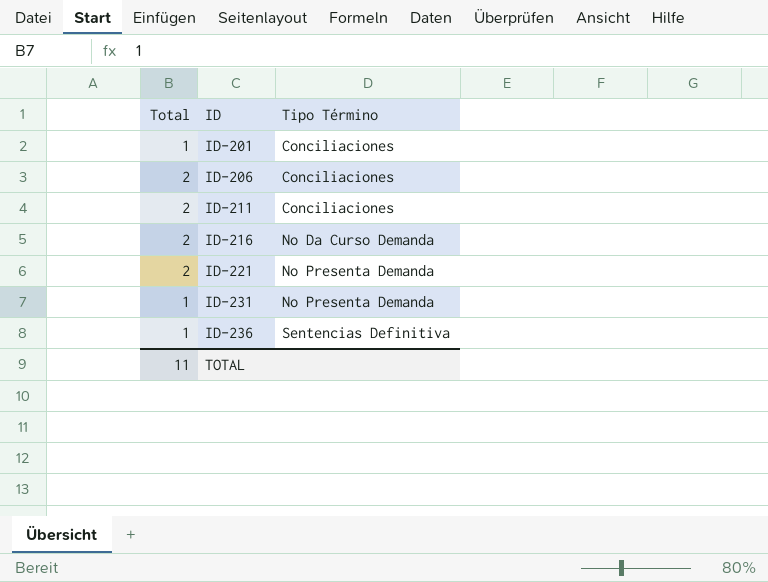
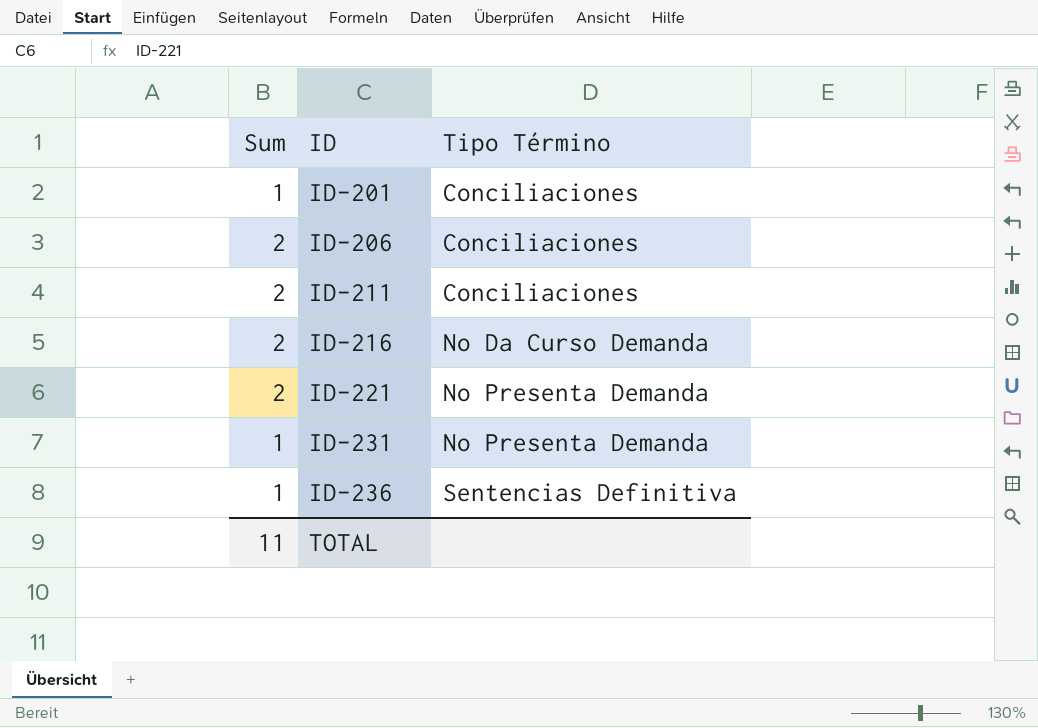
column name: Total -> Sum

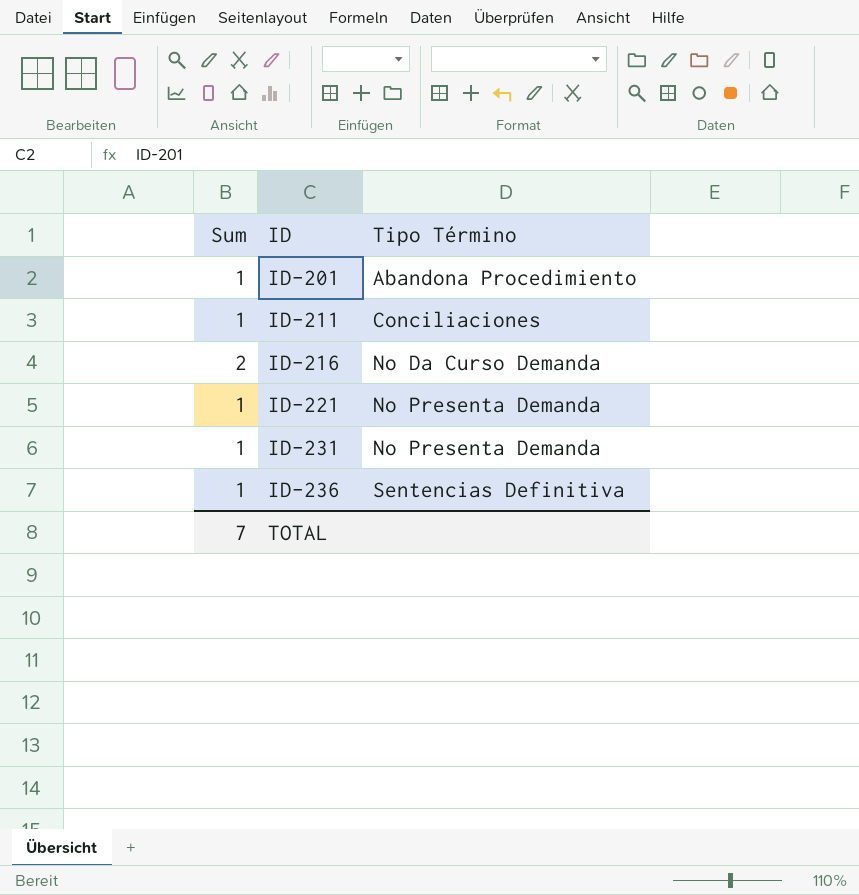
row ID-206: 2 | Conciliaciones -> none
ID-201 | Tipo Término: Conciliaciones -> Abandona Procedimiento
ID-211 | Sum: 2 -> 1
ID-221 | Sum: 2 -> 1
TOTAL | Sum: 11 -> 7

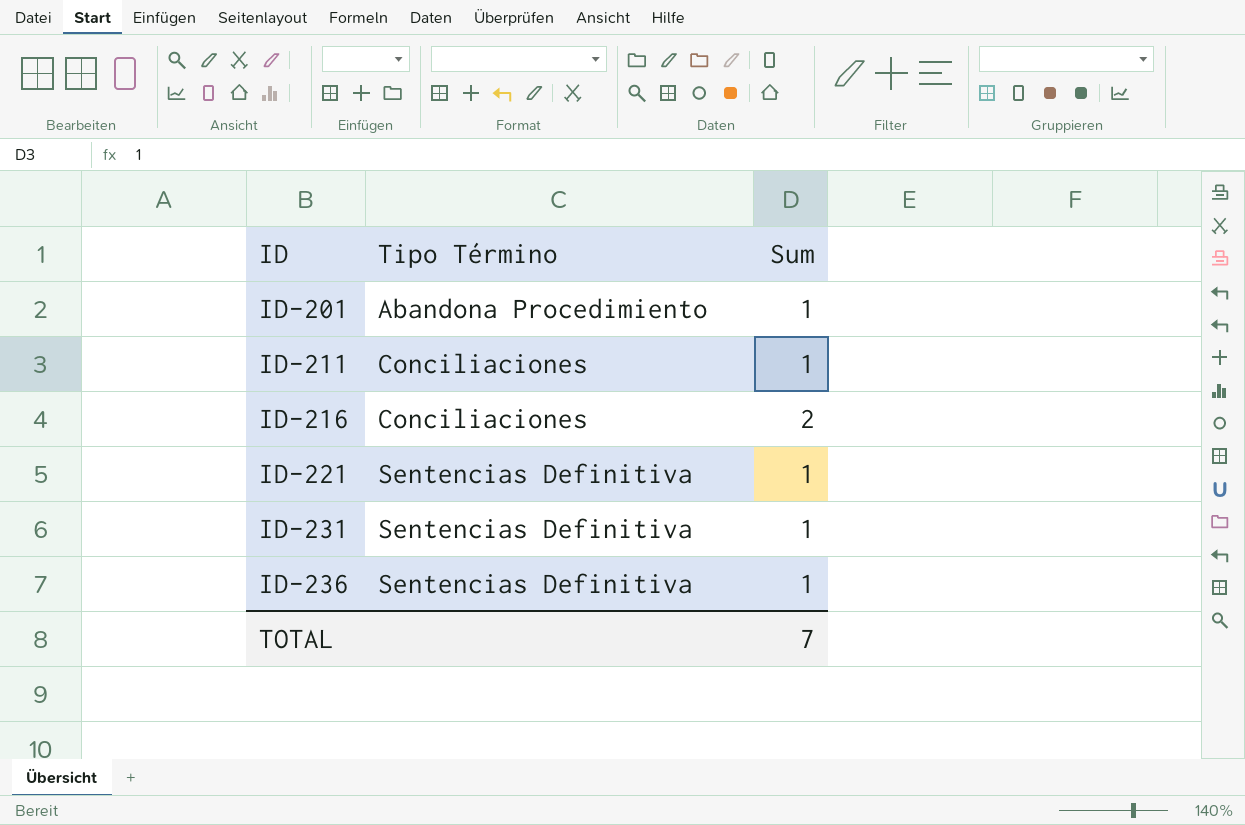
column Sum | position: 1 -> 3
ID-216 | Tipo Término: No Da Curso Demanda -> Conciliaciones
ID-221 | Tipo Término: No Presenta Demanda -> Sentencias Definitiva
ID-231 | Tipo Término: No Presenta Demanda -> Sentencias Definitiva

